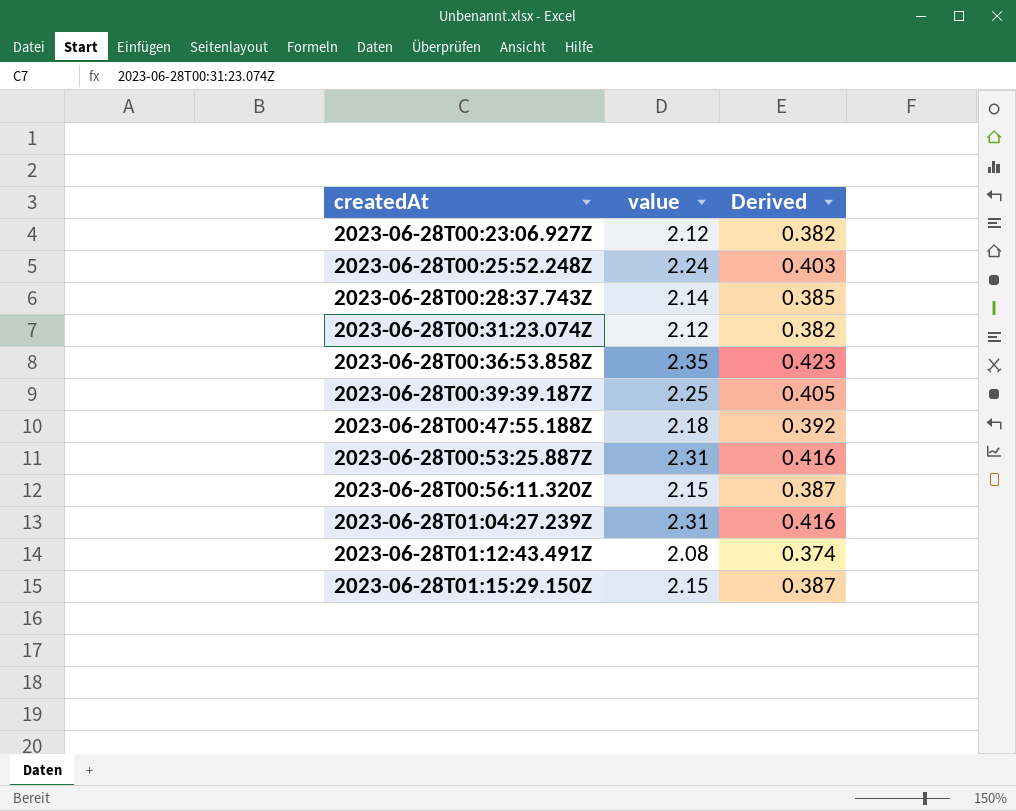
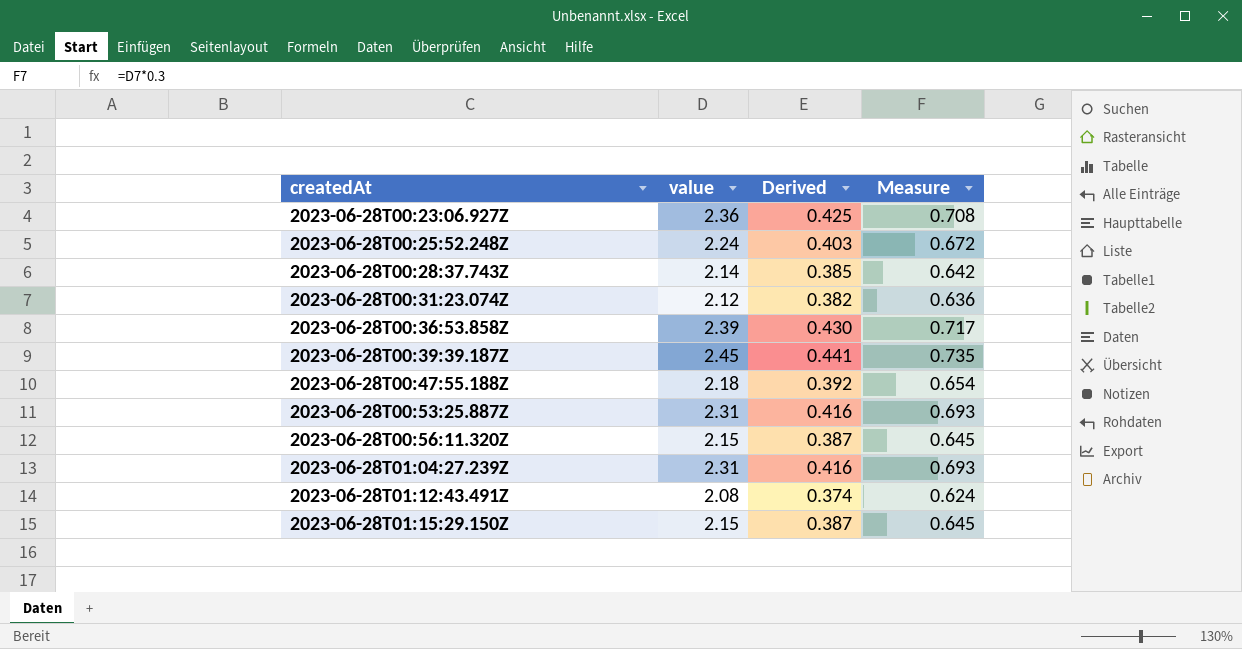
column Measure | formula: none -> [value] * 0.3
2023-06-28T00:23:06.927Z | value: 2.12 -> 2.36
2023-06-28T00:23:06.927Z | Derived: 0.382 -> 0.425
2023-06-28T00:36:53.858Z | value: 2.35 -> 2.39
2023-06-28T00:36:53.858Z | Derived: 0.423 -> 0.430
2023-06-28T00:39:39.187Z | value: 2.25 -> 2.45
2023-06-28T00:39:39.187Z | Derived: 0.405 -> 0.441

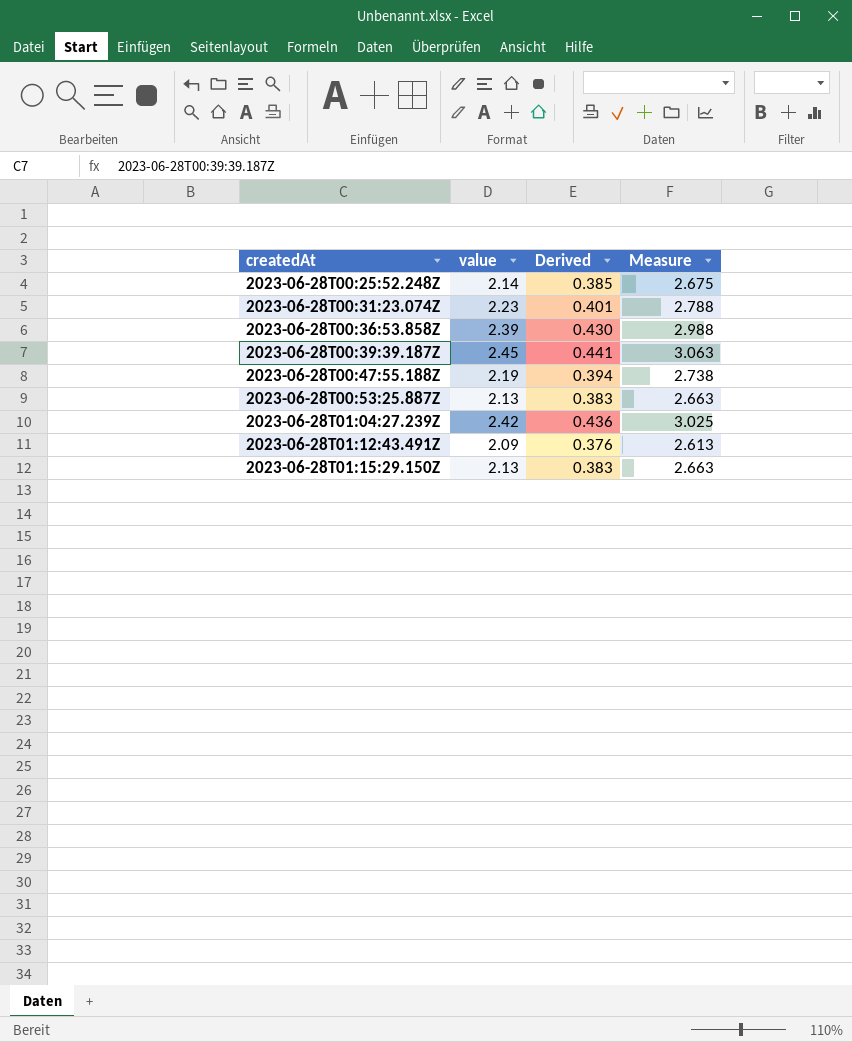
column Measure | formula: [value] * 0.3 -> [value] * 1.25
row 2023-06-28T00:23:06.927Z: 2.36 | 0.425 | 0.708 -> none
row 2023-06-28T00:28:37.743Z: 2.14 | 0.385 | 0.642 -> none
row 2023-06-28T00:56:11.320Z: 2.15 | 0.387 | 0.645 -> none
2023-06-28T00:25:52.248Z | value: 2.24 -> 2.14
2023-06-28T00:25:52.248Z | Derived: 0.403 -> 0.385
2023-06-28T00:31:23.074Z | value: 2.12 -> 2.23
2023-06-28T00:31:23.074Z | Derived: 0.382 -> 0.401
2023-06-28T00:47:55.188Z | value: 2.18 -> 2.19
2023-06-28T00:47:55.188Z | Derived: 0.392 -> 0.394
2023-06-28T00:53:25.887Z | value: 2.31 -> 2.13
2023-06-28T00:53:25.887Z | Derived: 0.416 -> 0.383
2023-06-28T01:04:27.239Z | value: 2.31 -> 2.42
2023-06-28T01:04:27.239Z | Derived: 0.416 -> 0.436
2023-06-28T01:12:43.491Z | value: 2.08 -> 2.09
2023-06-28T01:12:43.491Z | Derived: 0.374 -> 0.376
2023-06-28T01:15:29.150Z | value: 2.15 -> 2.13
2023-06-28T01:15:29.150Z | Derived: 0.387 -> 0.383

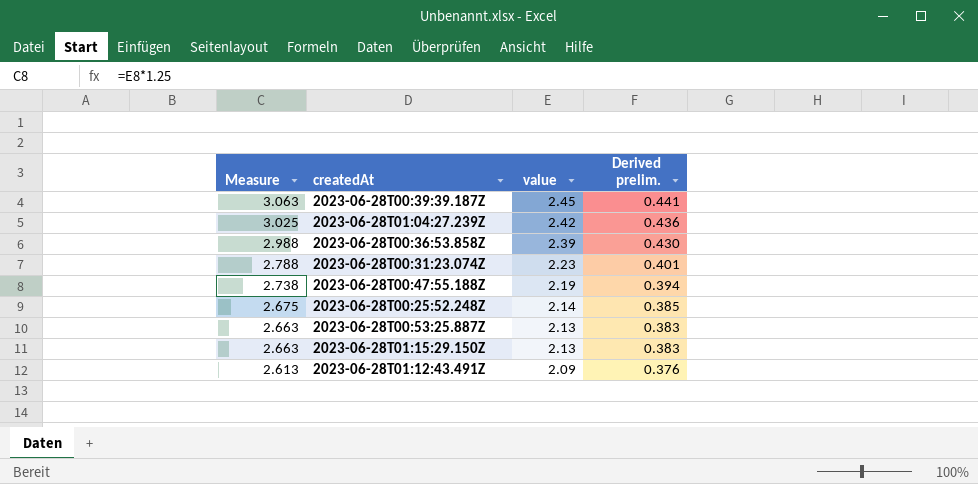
row order: createdAt ascending -> Measure descending
column Measure | position: 4 -> 1
column name: Derived -> Derived prelim.

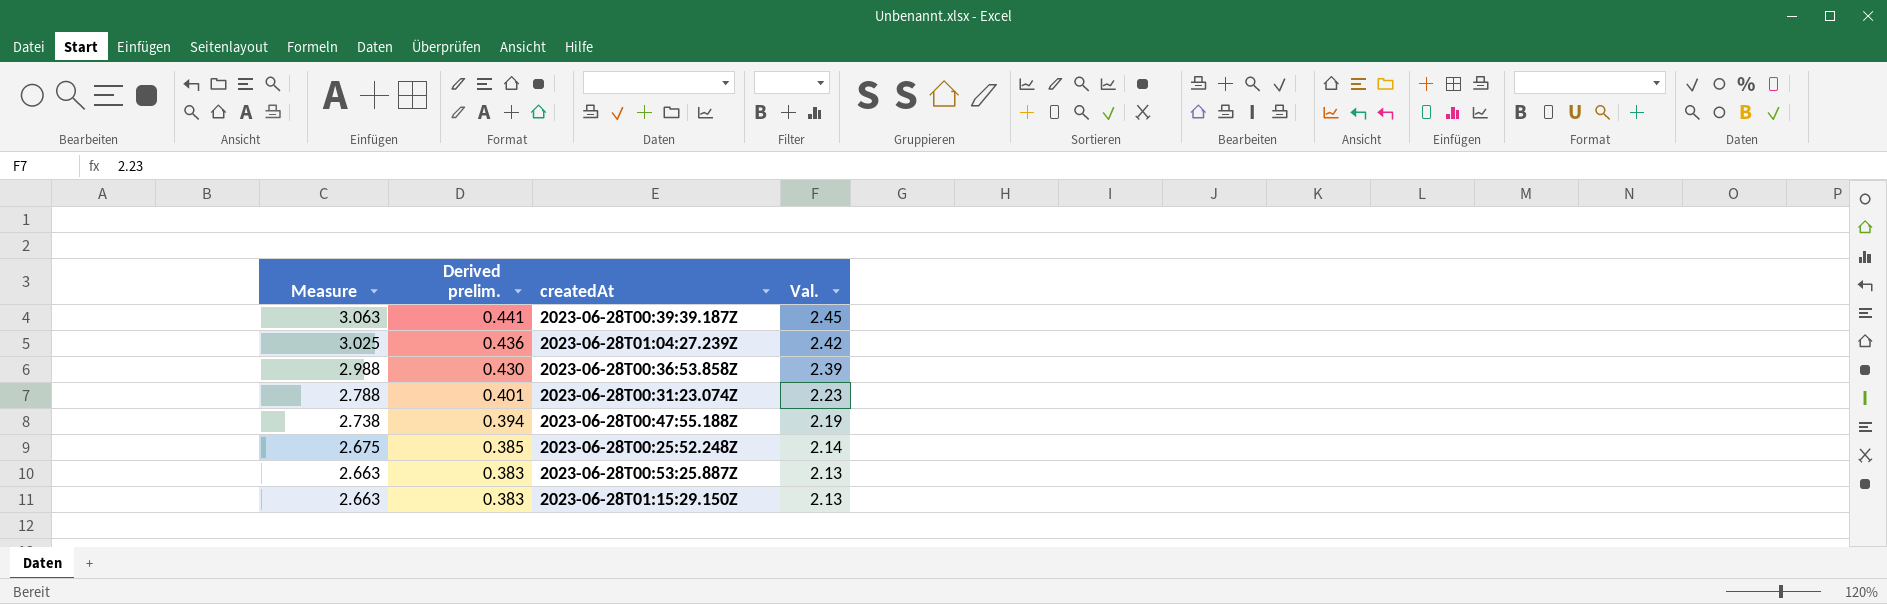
column Derived prelim. | position: 4 -> 2
column name: value -> Val.
row 2023-06-28T01:12:43.491Z: 2.613 | 2.09 | 0.376 -> none

